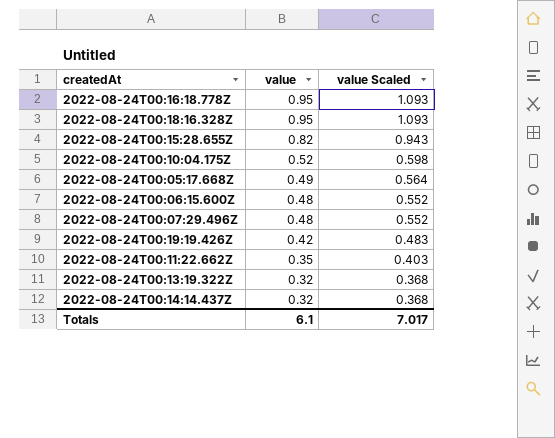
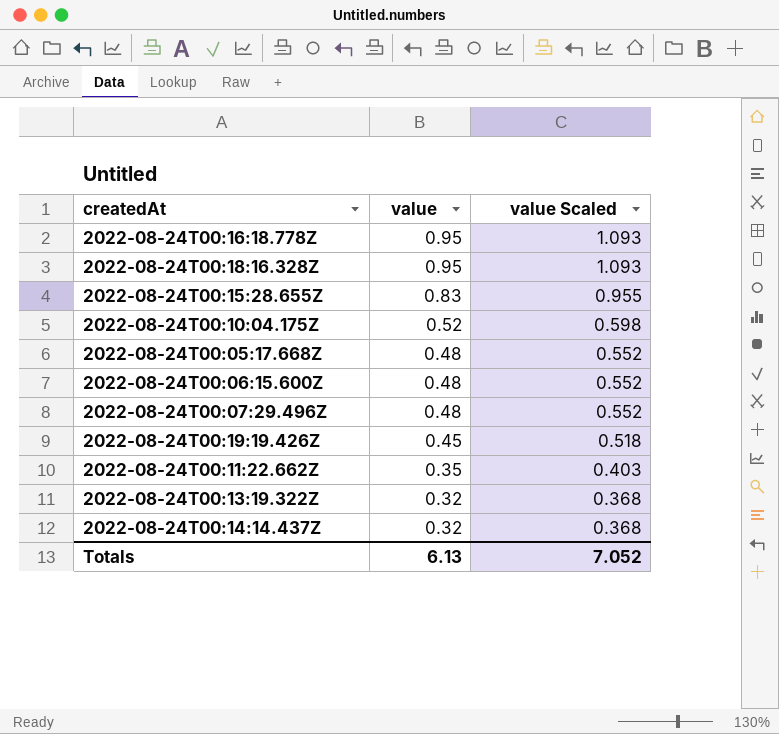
2022-08-24T00:15:28.655Z | value: 0.82 -> 0.83
2022-08-24T00:15:28.655Z | value Scaled: 0.943 -> 0.955
2022-08-24T00:05:17.668Z | value: 0.49 -> 0.48
2022-08-24T00:05:17.668Z | value Scaled: 0.564 -> 0.552
2022-08-24T00:19:19.426Z | value: 0.42 -> 0.45
2022-08-24T00:19:19.426Z | value Scaled: 0.483 -> 0.518
Totals | value: 6.1 -> 6.13
Totals | value Scaled: 7.017 -> 7.052

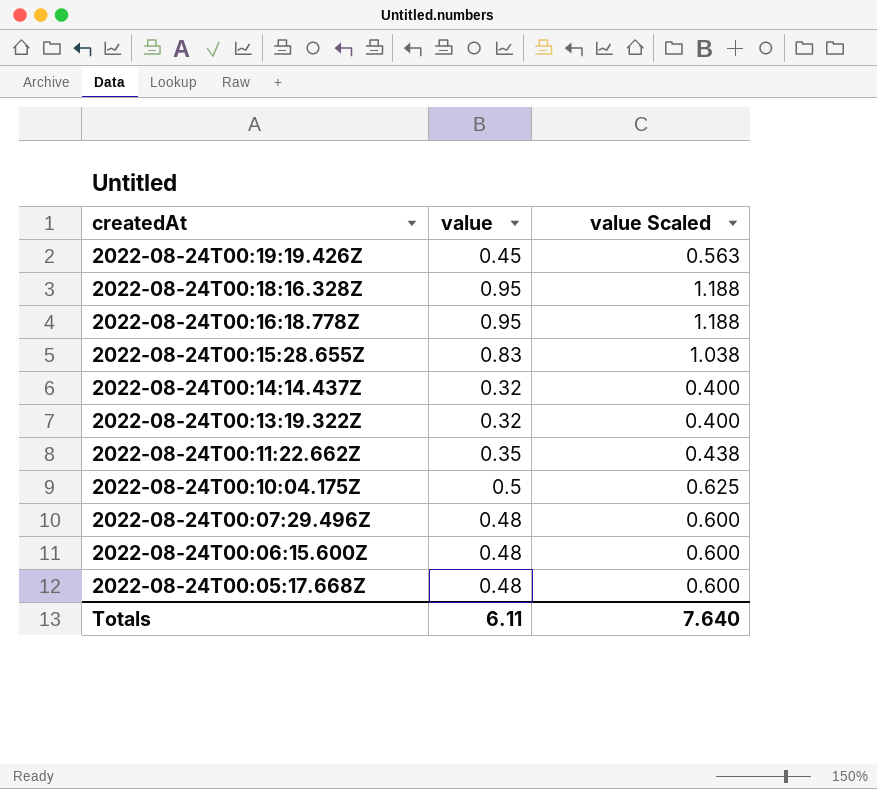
row order: value descending -> createdAt descending
column value Scaled | formula: [value] * 1.15 -> [value] * 1.25
2022-08-24T00:10:04.175Z | value: 0.52 -> 0.5
Totals | value: 6.13 -> 6.11
Totals | value Scaled: 7.052 -> 7.640

